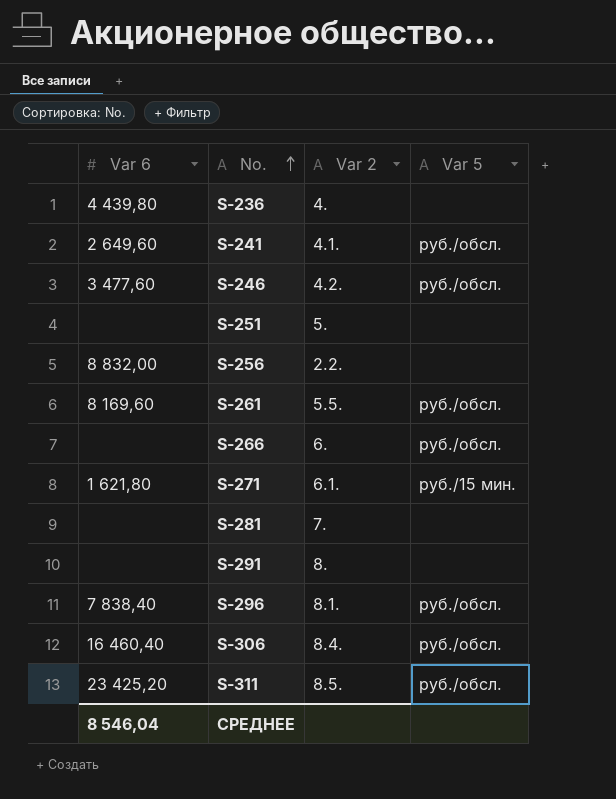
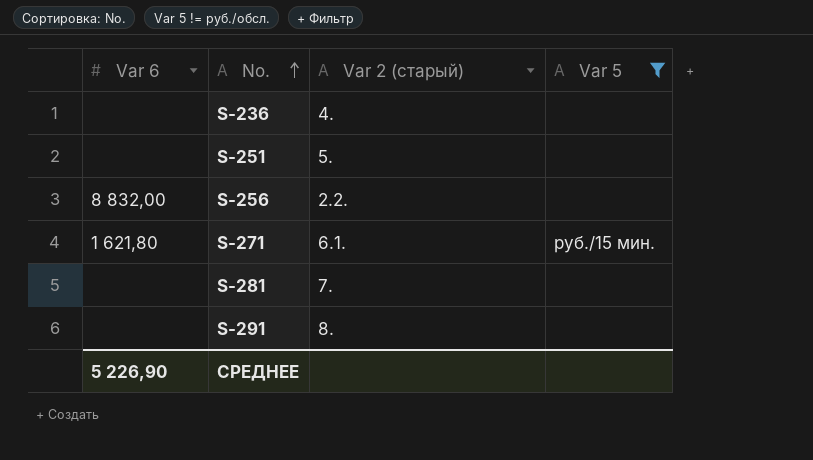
filter: none -> Var 5 != руб./обсл.
column name: Var 2 -> Var 2 (старый)
S-236 | Var 6: 4 439,80 -> none
СРЕДНЕЕ | Var 6: 8 546,04 -> 5 226,90

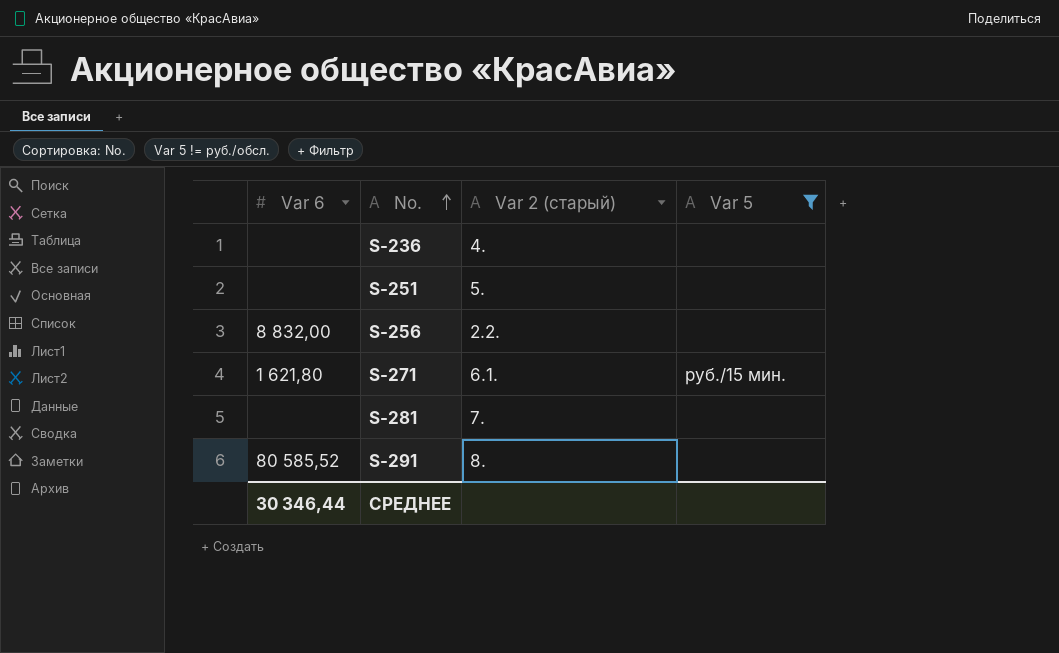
S-291 | Var 6: none -> 80 585,52
СРЕДНЕЕ | Var 6: 5 226,90 -> 30 346,44

